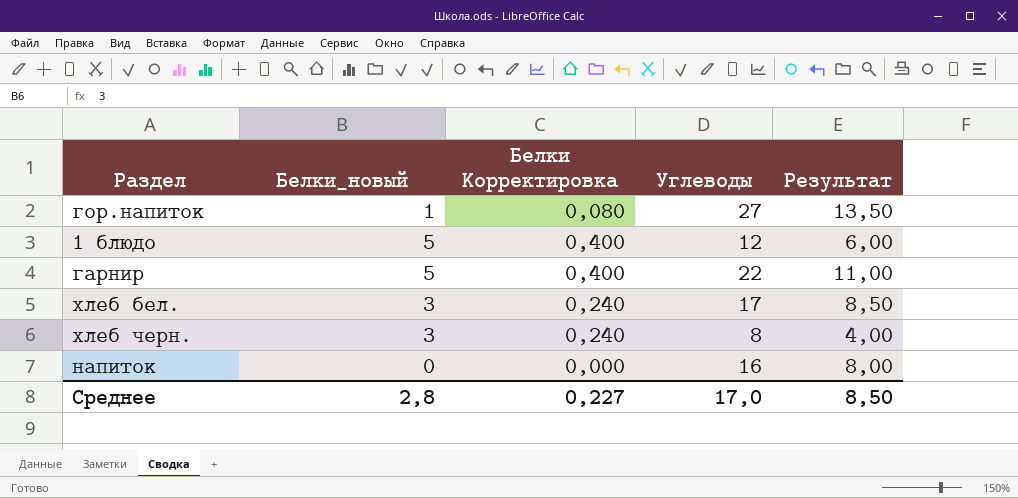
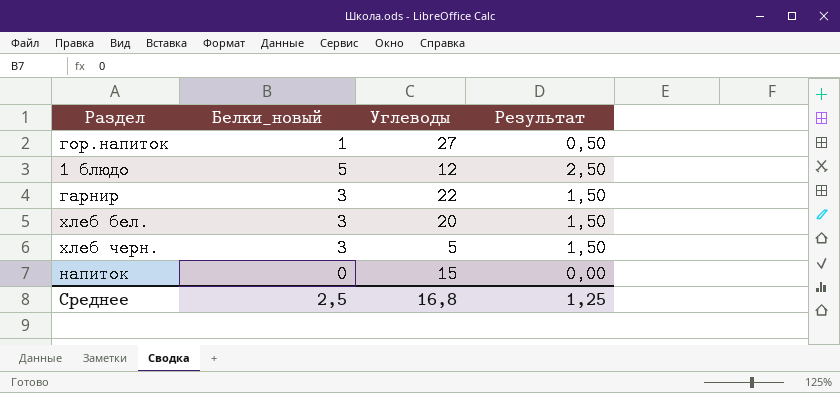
column Белки Корректировка | formula: [Белки_новый] * 0,08 -> none
column Результат | formula: [Углеводы] * 0,5 -> [Белки_новый] * 0,5
гарнир | Белки_новый: 5 -> 3
хлеб бел. | Углеводы: 17 -> 20
хлеб черн. | Углеводы: 8 -> 5
напиток | Углеводы: 16 -> 15
Среднее | Белки_новый: 2,8 -> 2,5
Среднее | Углеводы: 17,0 -> 16,8
Среднее | Результат: 8,50 -> 1,25

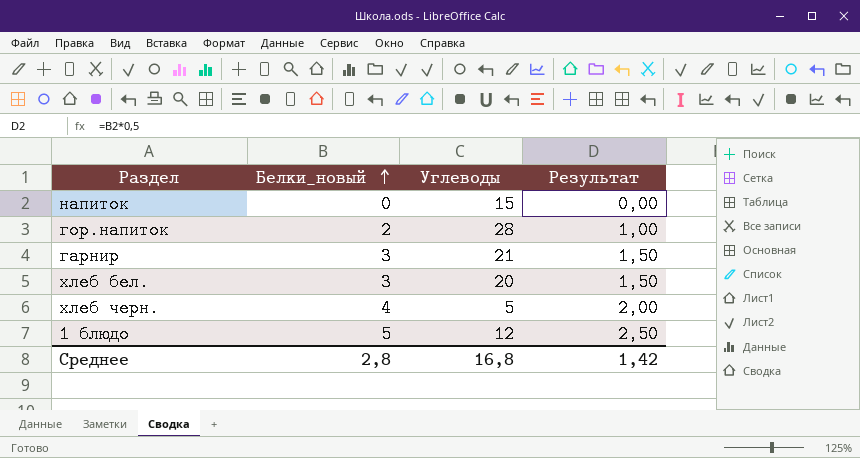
row order: none -> Белки_новый ascending
гор.напиток | Белки_новый: 1 -> 2
гор.напиток | Углеводы: 27 -> 28
гор.напиток | Результат: 0,50 -> 1,00
гарнир | Углеводы: 22 -> 21
хлеб черн. | Белки_новый: 3 -> 4
хлеб черн. | Результат: 1,50 -> 2,00
Среднее | Белки_новый: 2,5 -> 2,8
Среднее | Результат: 1,25 -> 1,42

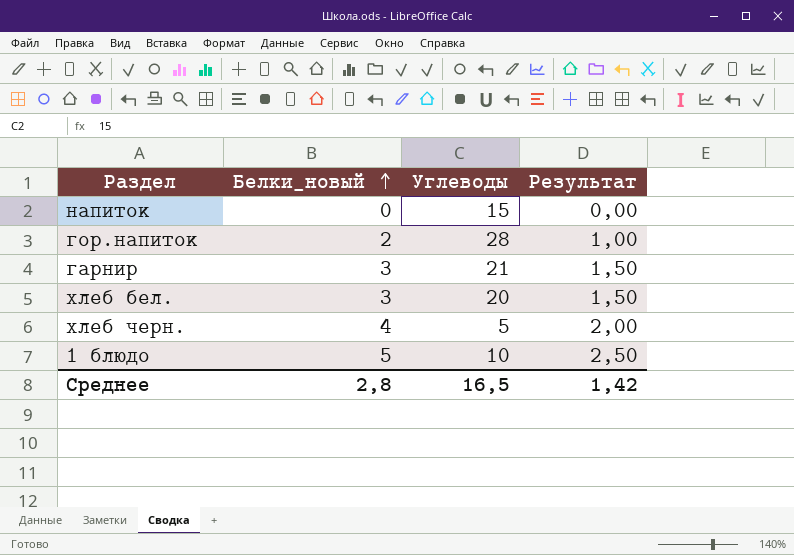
1 блюдо | Углеводы: 12 -> 10
Среднее | Углеводы: 16,8 -> 16,5

